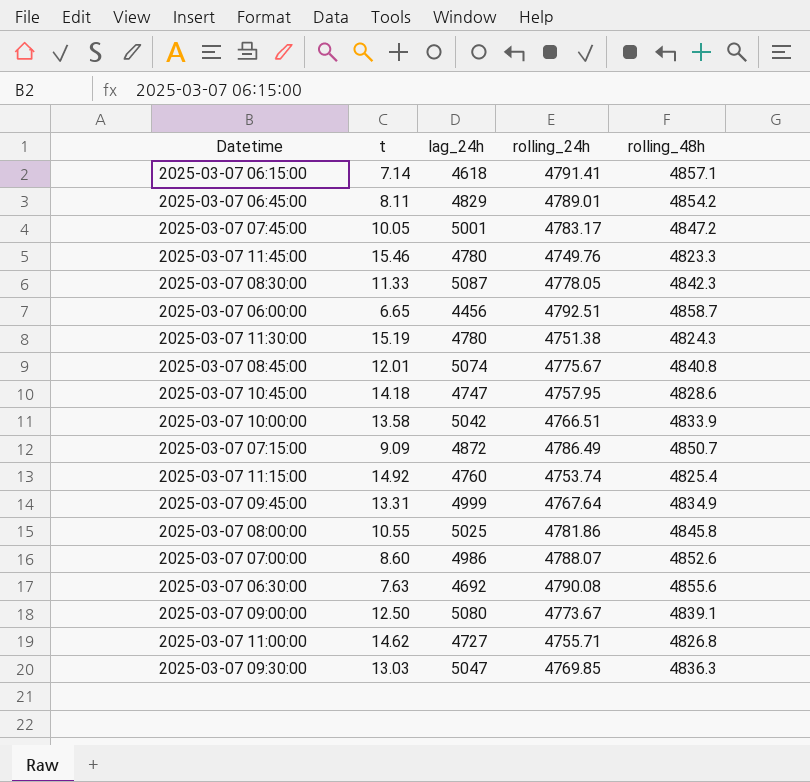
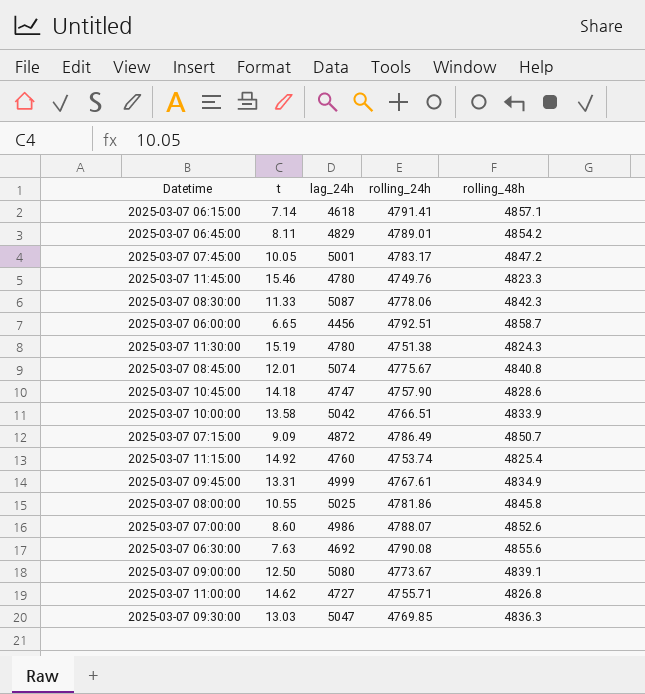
2025-03-07 08:30:00 | rolling_24h: 4778.05 -> 4778.06
2025-03-07 10:45:00 | rolling_24h: 4757.95 -> 4757.90
2025-03-07 09:45:00 | rolling_24h: 4767.64 -> 4767.61

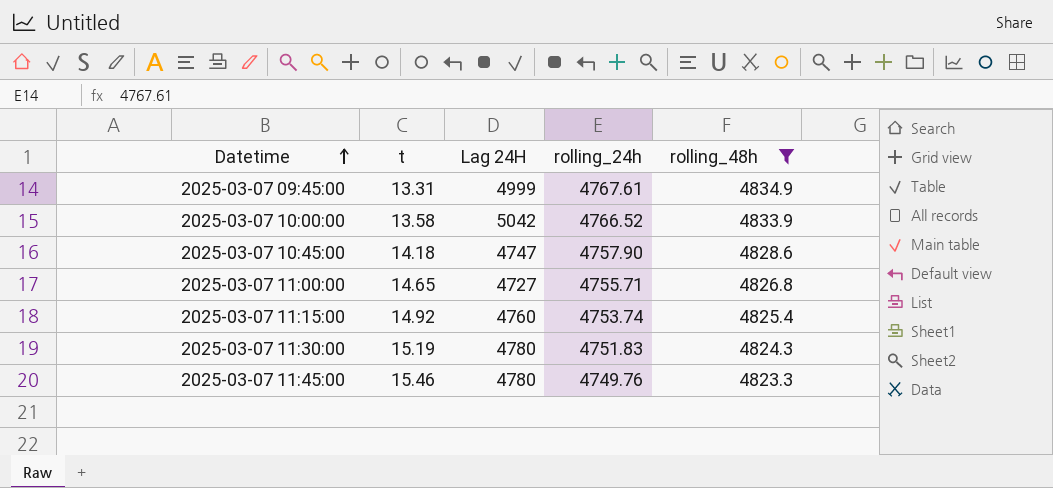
filter: none -> rolling_48h <= 4834.9
row order: none -> Datetime ascending
column name: lag_24h -> Lag 24H
2025-03-07 10:00:00 | rolling_24h: 4766.51 -> 4766.52
2025-03-07 11:00:00 | t: 14.62 -> 14.65
2025-03-07 11:30:00 | rolling_24h: 4751.38 -> 4751.83

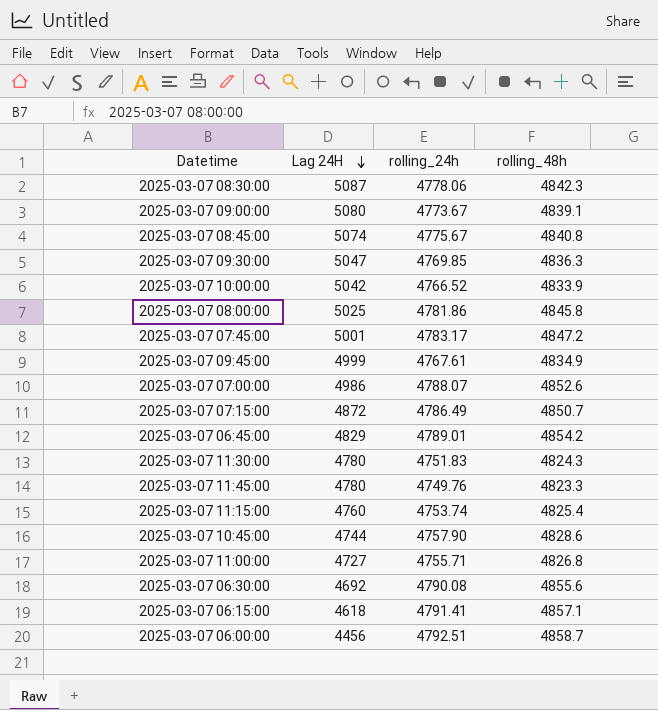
filter: rolling_48h <= 4834.9 -> none
row order: Datetime ascending -> Lag 24H descending
column t | position: 2 -> none
2025-03-07 10:45:00 | Lag 24H: 4747 -> 4744

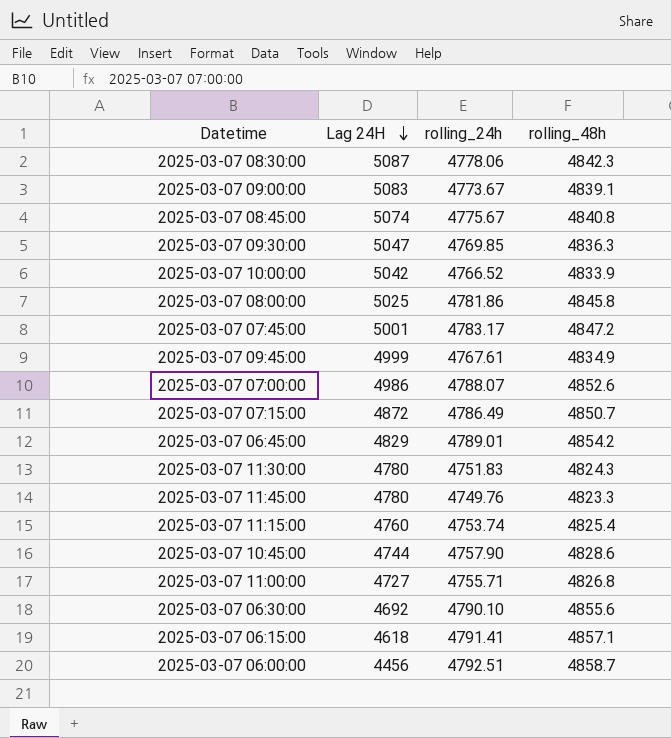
2025-03-07 09:00:00 | Lag 24H: 5080 -> 5083
2025-03-07 06:30:00 | rolling_24h: 4790.08 -> 4790.10

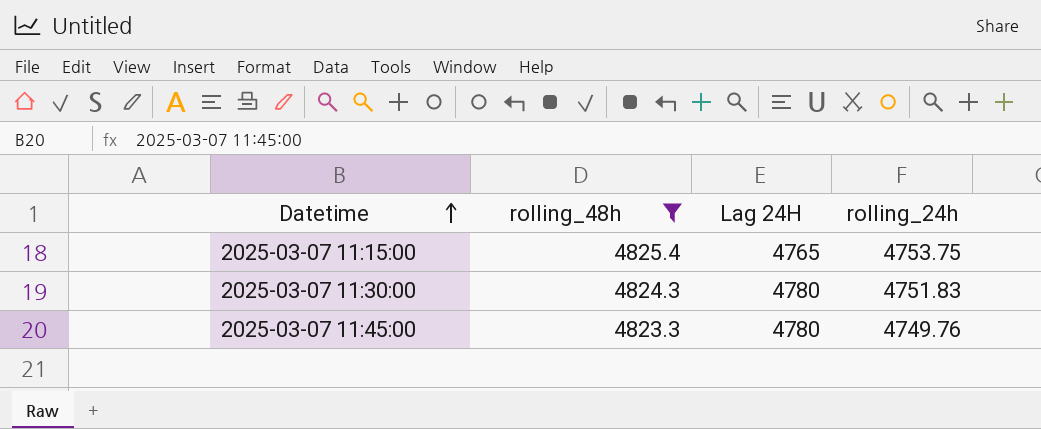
filter: none -> rolling_48h <= 4825.4
row order: Lag 24H descending -> Datetime ascending
column rolling_48h | position: 4 -> 2
2025-03-07 11:15:00 | Lag 24H: 4760 -> 4765
2025-03-07 11:15:00 | rolling_24h: 4753.74 -> 4753.75

